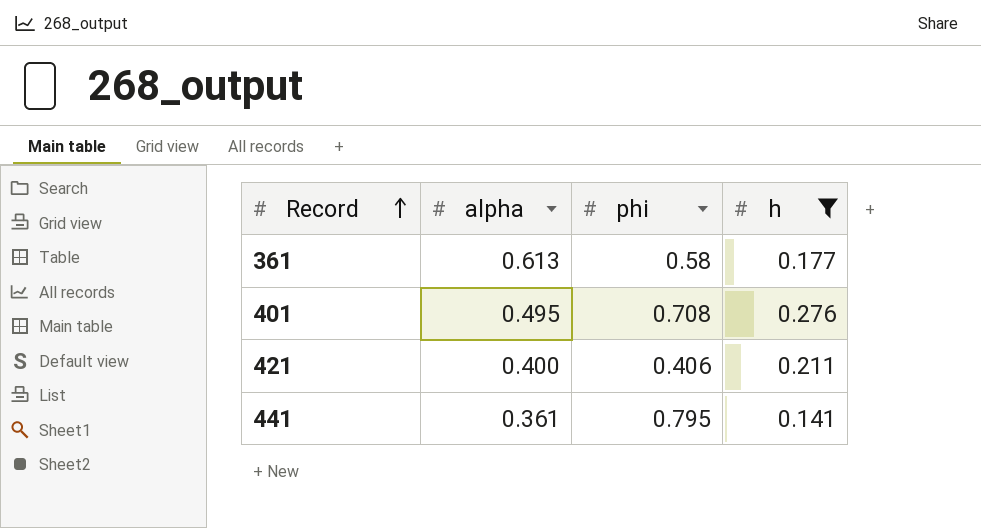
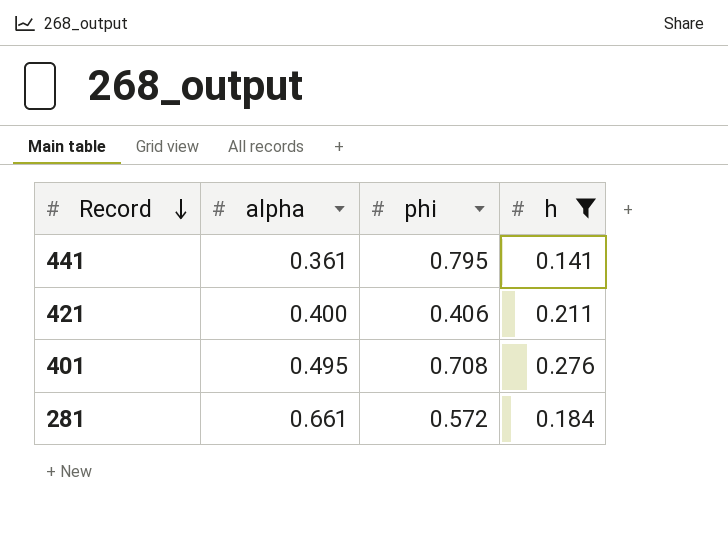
row order: Record ascending -> Record descending
row 361: 0.613 | 0.58 | 0.177 -> none
row 281: none -> 0.661 | 0.572 | 0.184

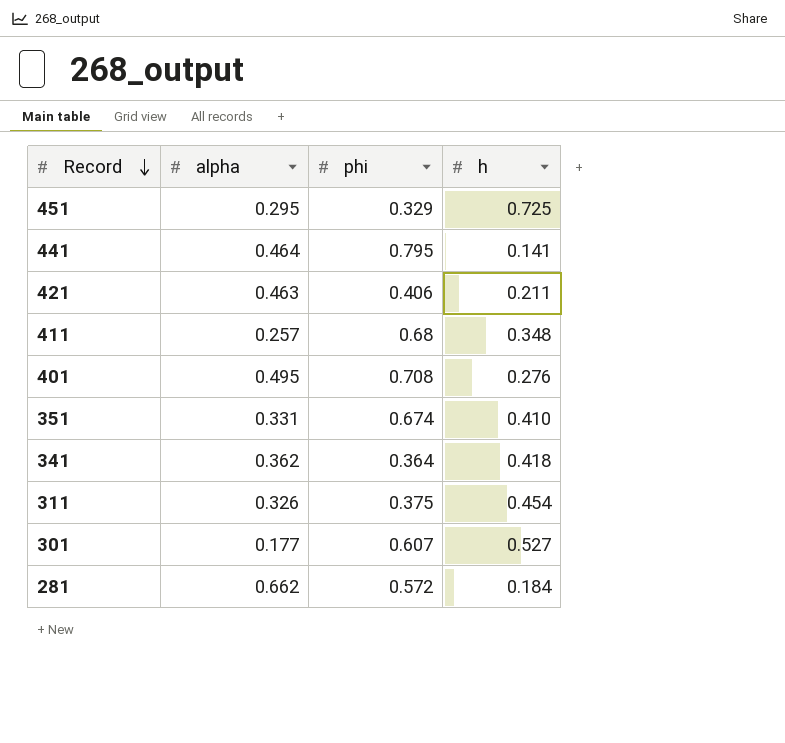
filter: h <= 0.276 -> none
441 | alpha: 0.361 -> 0.464
421 | alpha: 0.400 -> 0.463
281 | alpha: 0.661 -> 0.662

